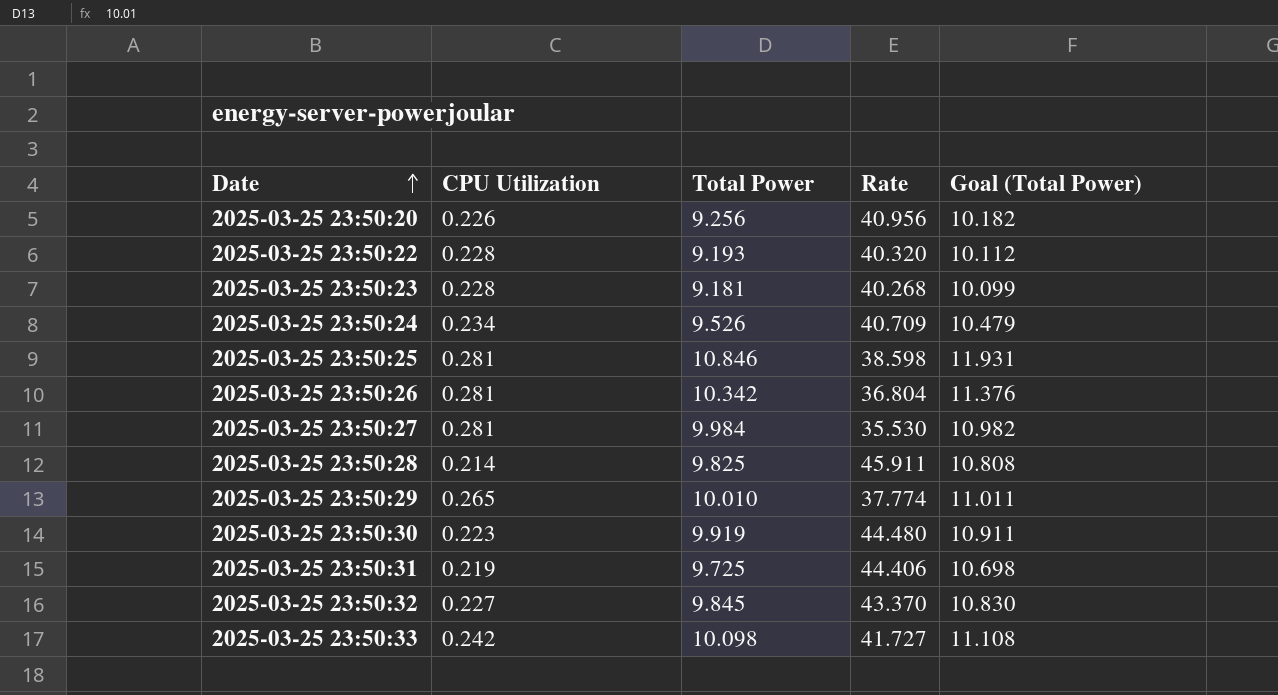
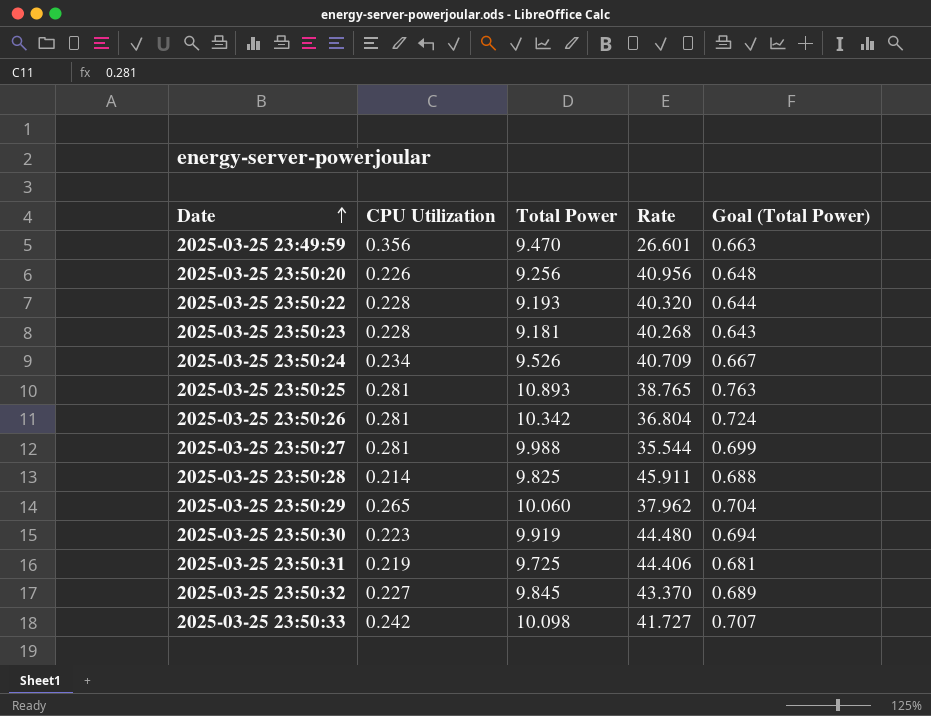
column Goal (Total Power) | formula: [Total Power] * 1.1 -> [Total Power] * 0.07
row 2025-03-25 23:49:59: none -> 0.356 | 9.470 | 26.601 | 0.663
2025-03-25 23:50:25 | Total Power: 10.846 -> 10.893
2025-03-25 23:50:25 | Rate: 38.598 -> 38.765
2025-03-25 23:50:27 | Total Power: 9.984 -> 9.988
2025-03-25 23:50:27 | Rate: 35.530 -> 35.544
2025-03-25 23:50:29 | Total Power: 10.010 -> 10.060
2025-03-25 23:50:29 | Rate: 37.774 -> 37.962

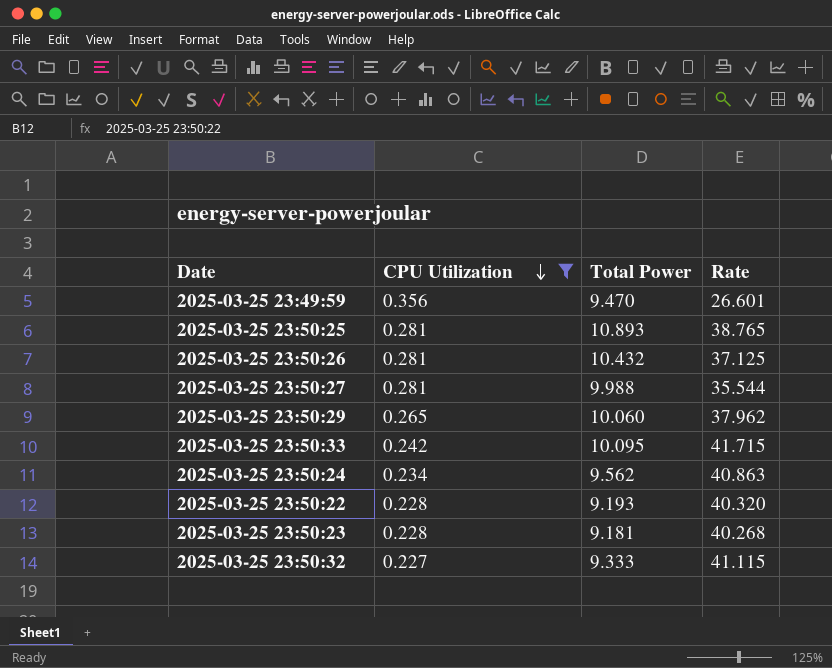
filter: none -> CPU Utilization >= 0.227
row order: Date ascending -> CPU Utilization descending
column Goal (Total Power) | formula: [Total Power] * 0.07 -> none
2025-03-25 23:50:26 | Total Power: 10.342 -> 10.432
2025-03-25 23:50:26 | Rate: 36.804 -> 37.125
2025-03-25 23:50:33 | Total Power: 10.098 -> 10.095
2025-03-25 23:50:33 | Rate: 41.727 -> 41.715
2025-03-25 23:50:24 | Total Power: 9.526 -> 9.562
2025-03-25 23:50:24 | Rate: 40.709 -> 40.863
2025-03-25 23:50:32 | Total Power: 9.845 -> 9.333
2025-03-25 23:50:32 | Rate: 43.370 -> 41.115

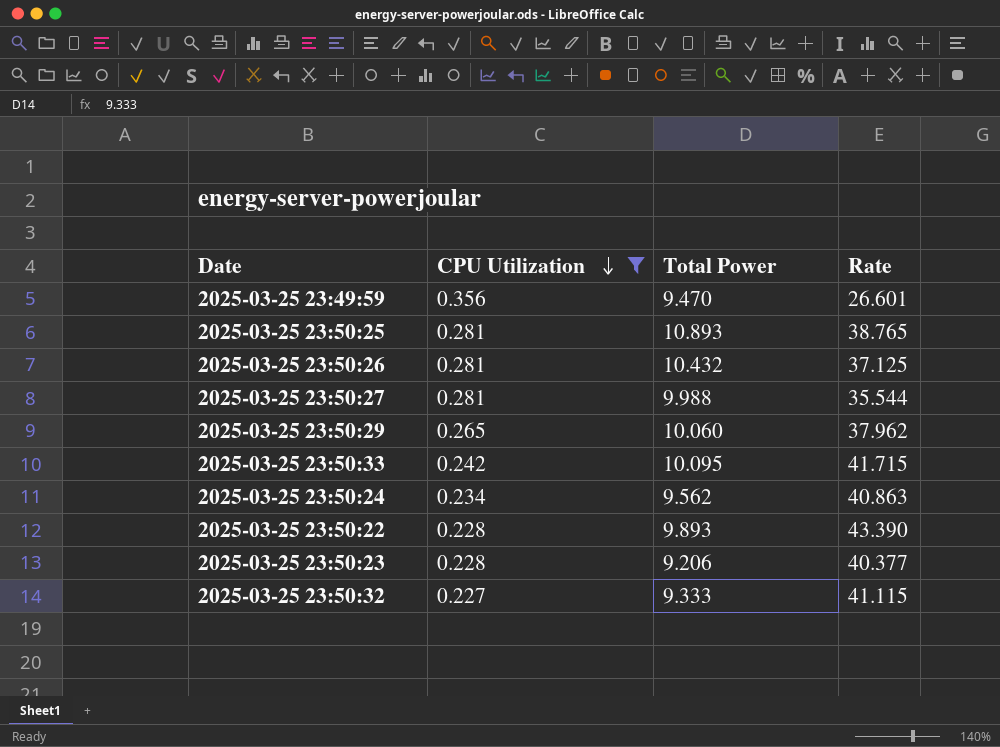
2025-03-25 23:50:22 | Total Power: 9.193 -> 9.893
2025-03-25 23:50:22 | Rate: 40.320 -> 43.390
2025-03-25 23:50:23 | Total Power: 9.181 -> 9.206
2025-03-25 23:50:23 | Rate: 40.268 -> 40.377

